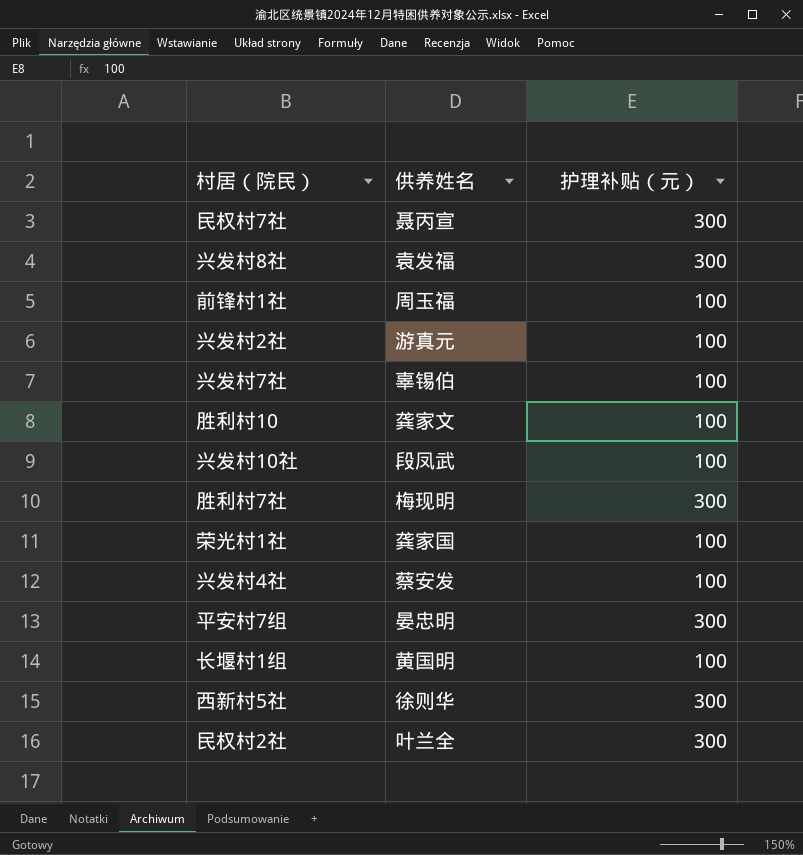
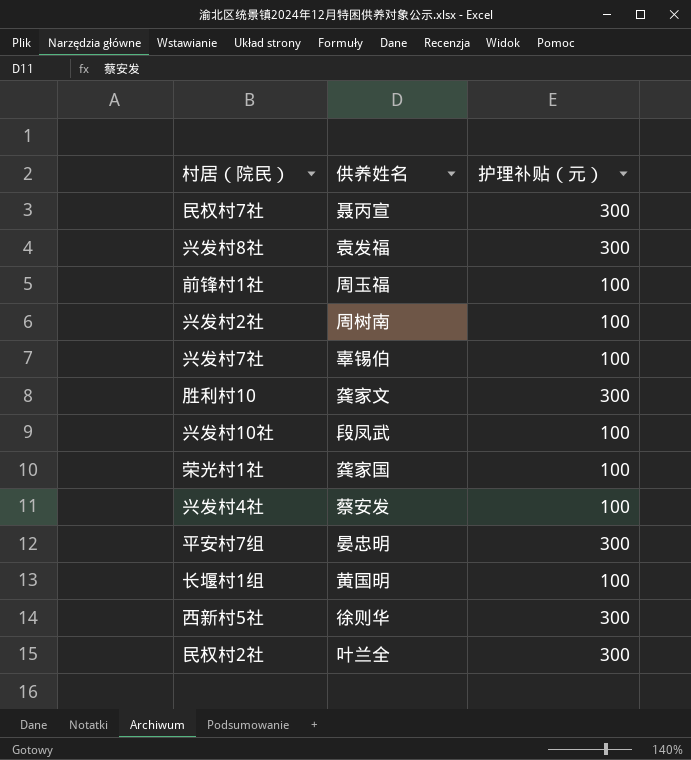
row 胜利村7社: 梅现明 | 300 -> none
兴发村2社 | 供养姓名: 游真元 -> 周树南
胜利村10 | 护理补贴（元）: 100 -> 300

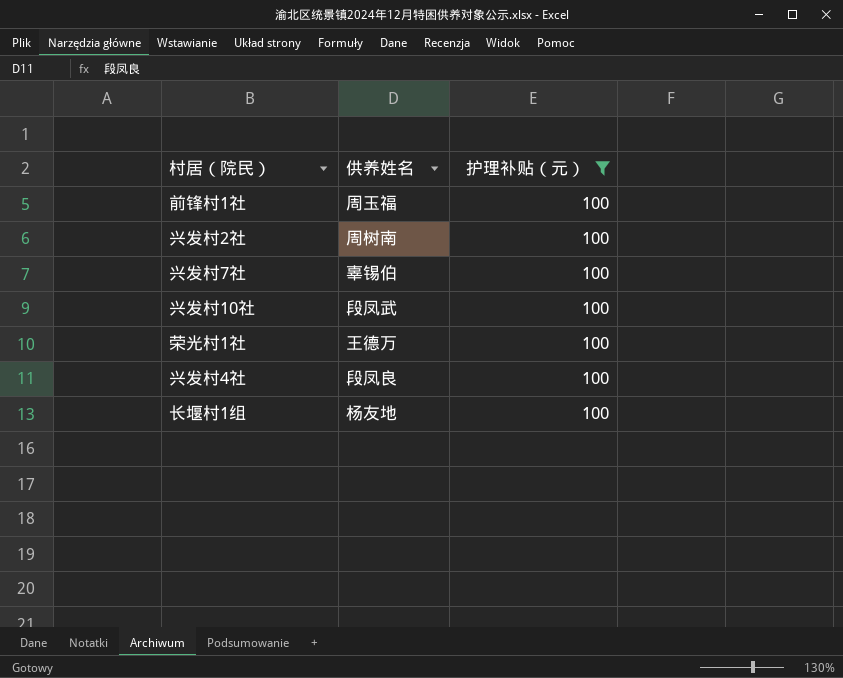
filter: none -> 护理补贴（元） = 100
荣光村1社 | 供养姓名: 龚家国 -> 王德万
兴发村4社 | 供养姓名: 蔡安发 -> 段凤良
长堰村1组 | 供养姓名: 黄国明 -> 杨友地

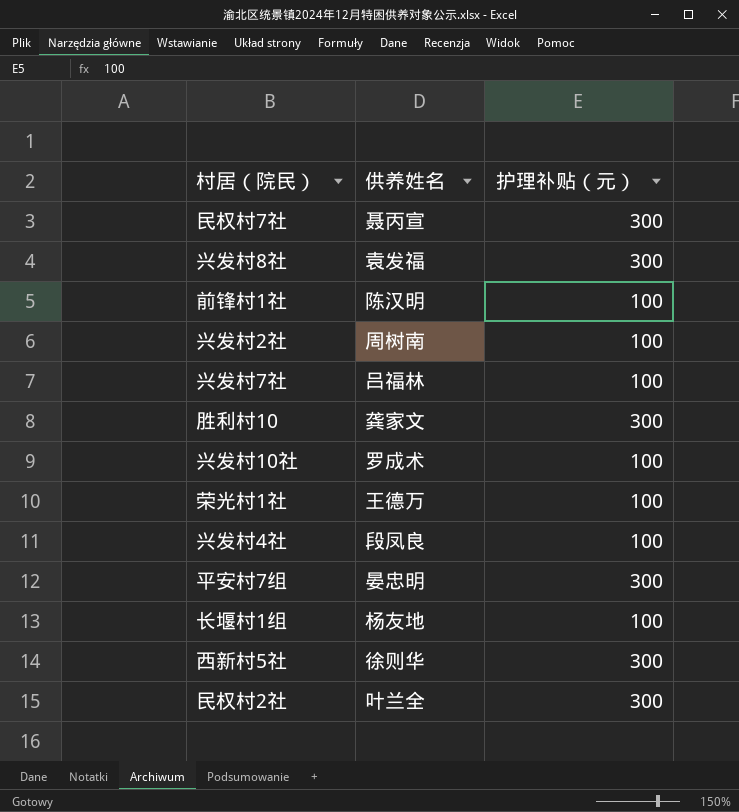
filter: 护理补贴（元） = 100 -> none
前锋村1社 | 供养姓名: 周玉福 -> 陈汉明
兴发村7社 | 供养姓名: 辜锡伯 -> 吕福林
兴发村10社 | 供养姓名: 段凤武 -> 罗成术

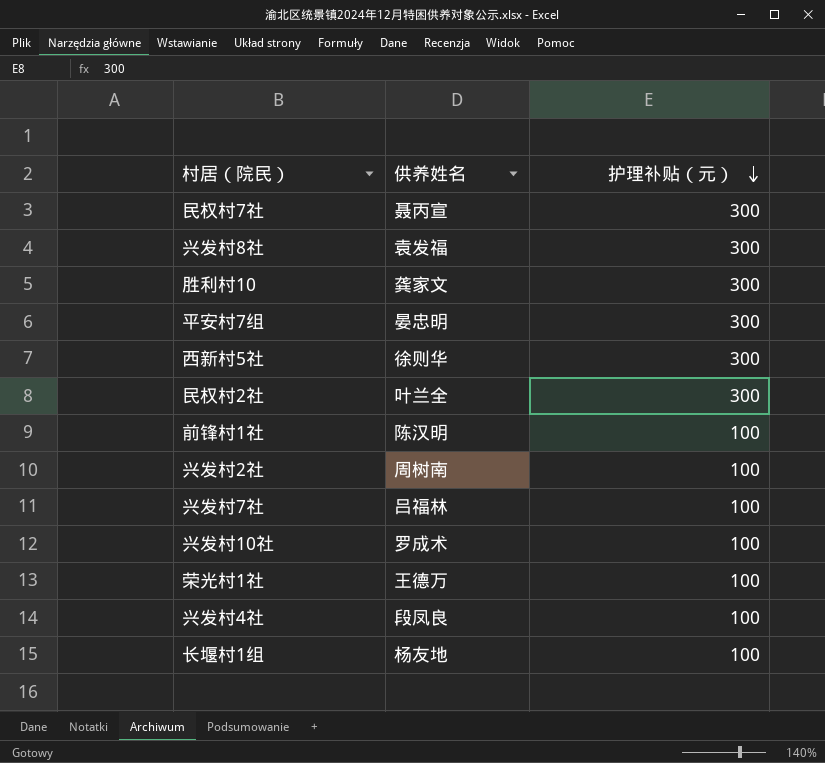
row order: none -> 护理补贴（元） descending

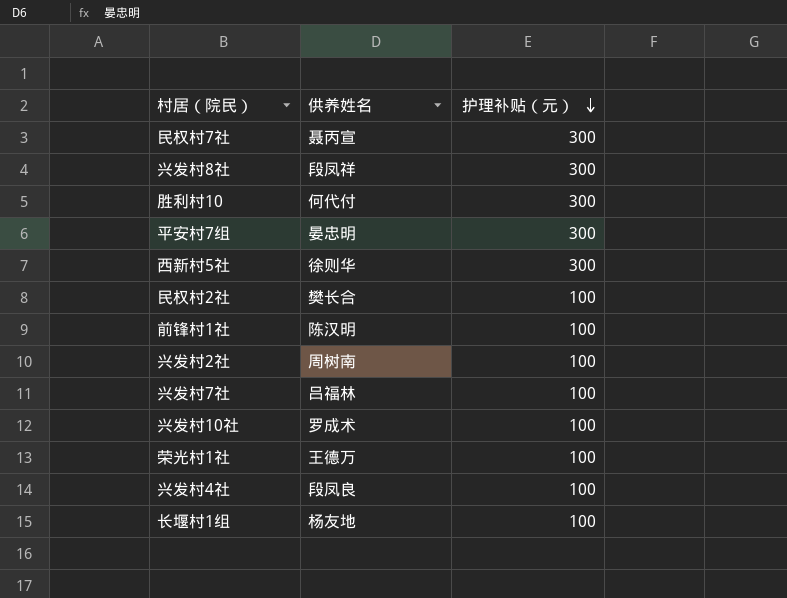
兴发村8社 | 供养姓名: 袁发福 -> 段凤祥
胜利村10 | 供养姓名: 龚家文 -> 何代付
民权村2社 | 供养姓名: 叶兰全 -> 樊长合
民权村2社 | 护理补贴（元）: 300 -> 100

